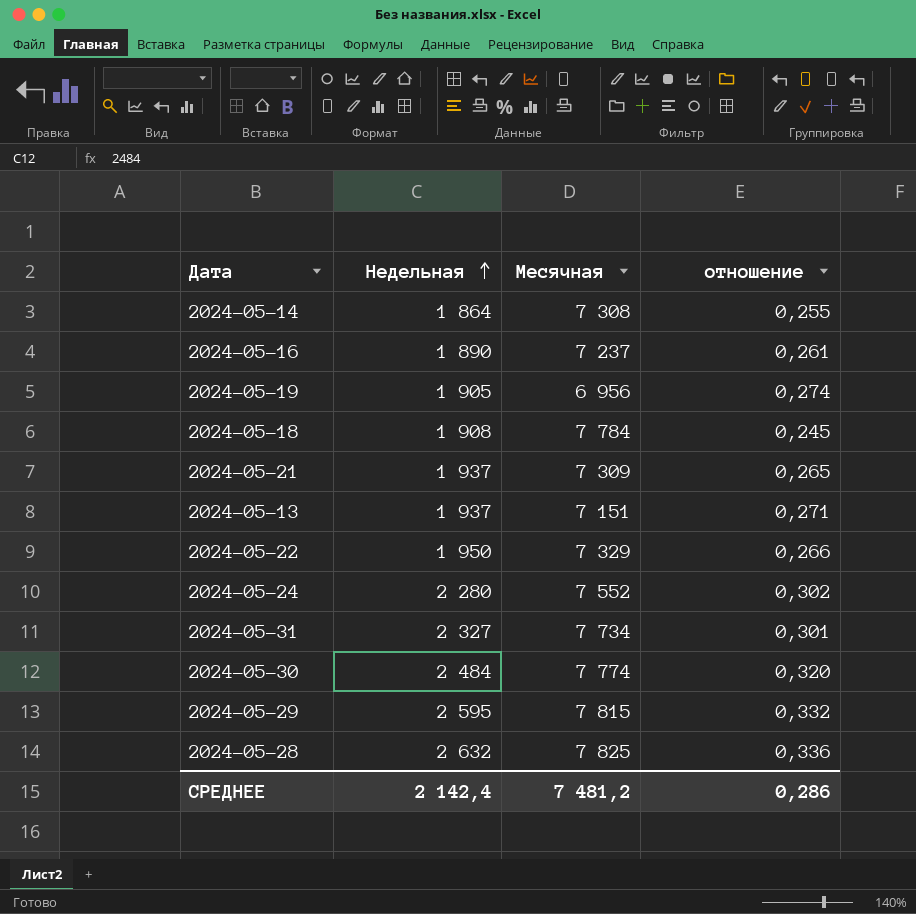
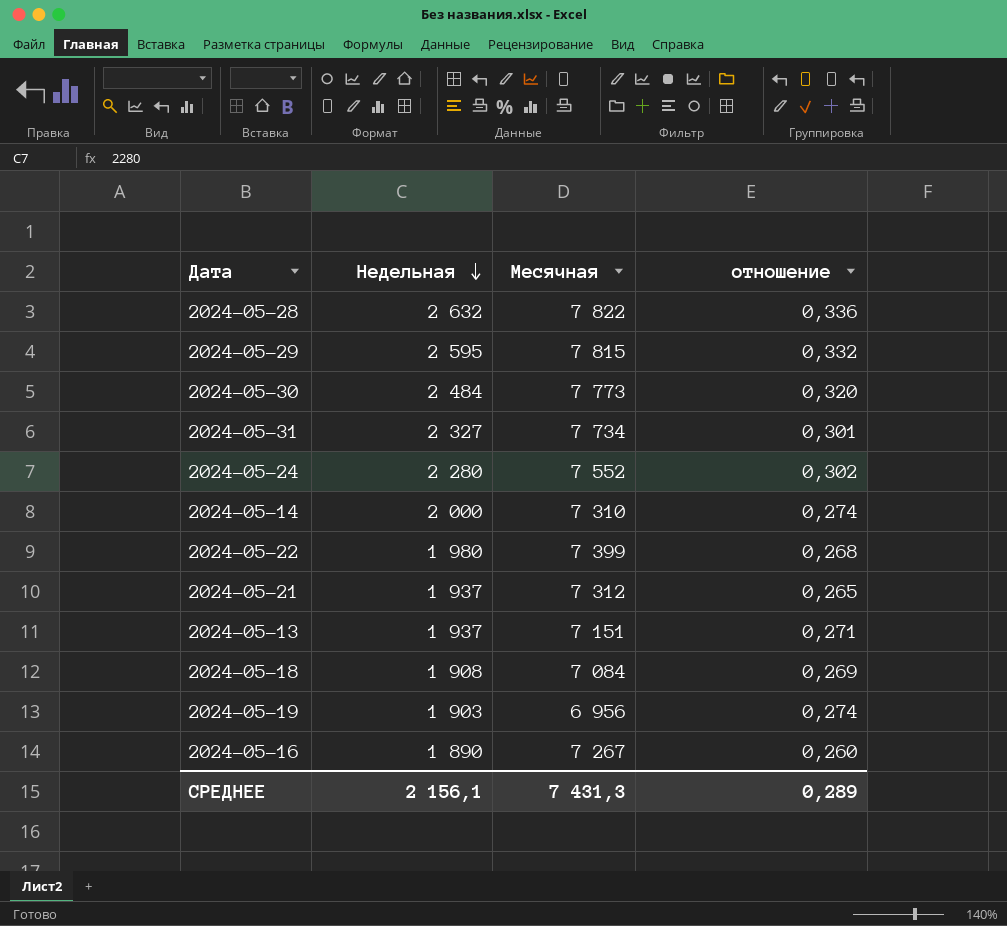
row order: Недельная ascending -> Недельная descending
2024-05-28 | Месячная: 7 825 -> 7 822
2024-05-30 | Месячная: 7 774 -> 7 773
2024-05-14 | Недельная: 1 864 -> 2 000
2024-05-14 | Месячная: 7 308 -> 7 310
2024-05-14 | отношение: 0,255 -> 0,274
2024-05-22 | Недельная: 1 950 -> 1 980
2024-05-22 | Месячная: 7 329 -> 7 399
2024-05-22 | отношение: 0,266 -> 0,268
2024-05-21 | Месячная: 7 309 -> 7 312
2024-05-18 | Месячная: 7 784 -> 7 084
2024-05-18 | отношение: 0,245 -> 0,269
2024-05-19 | Недельная: 1 905 -> 1 903
2024-05-16 | Месячная: 7 237 -> 7 267
2024-05-16 | отношение: 0,261 -> 0,260
СРЕДНЕЕ | Недельная: 2 142,4 -> 2 156,1
СРЕДНЕЕ | Месячная: 7 481,2 -> 7 431,3
СРЕДНЕЕ | отношение: 0,286 -> 0,289

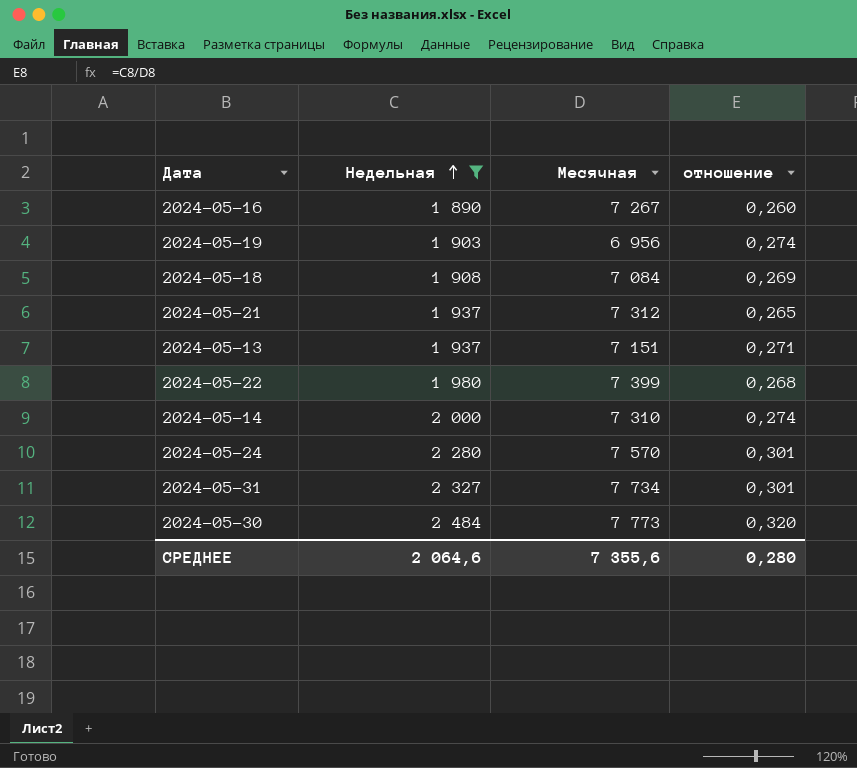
filter: none -> Недельная <= 2 484
row order: Недельная descending -> Недельная ascending
2024-05-24 | Месячная: 7 552 -> 7 570
2024-05-24 | отношение: 0,302 -> 0,301
СРЕДНЕЕ | Недельная: 2 156,1 -> 2 064,6
СРЕДНЕЕ | Месячная: 7 431,3 -> 7 355,6
СРЕДНЕЕ | отношение: 0,289 -> 0,280

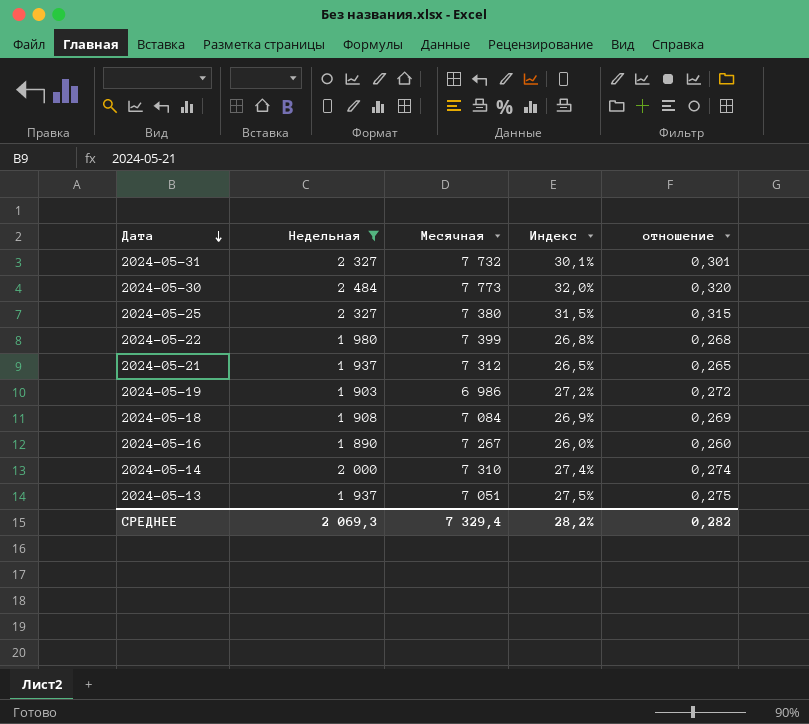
row order: Недельная ascending -> Дата descending
column Индекс | formula: none -> [Недельная] / [Месячная]
row 2024-05-24: 2 280 | 7 570 | 0,301 -> none
2024-05-31 | Месячная: 7 734 -> 7 732
row 2024-05-25: none -> 2 327 | 7 380 | 31,5% | 0,315
2024-05-19 | Месячная: 6 956 -> 6 986
2024-05-19 | отношение: 0,274 -> 0,272
2024-05-13 | Месячная: 7 151 -> 7 051
2024-05-13 | отношение: 0,271 -> 0,275
СРЕДНЕЕ | Недельная: 2 064,6 -> 2 069,3
СРЕДНЕЕ | Месячная: 7 355,6 -> 7 329,4
СРЕДНЕЕ | отношение: 0,280 -> 0,282

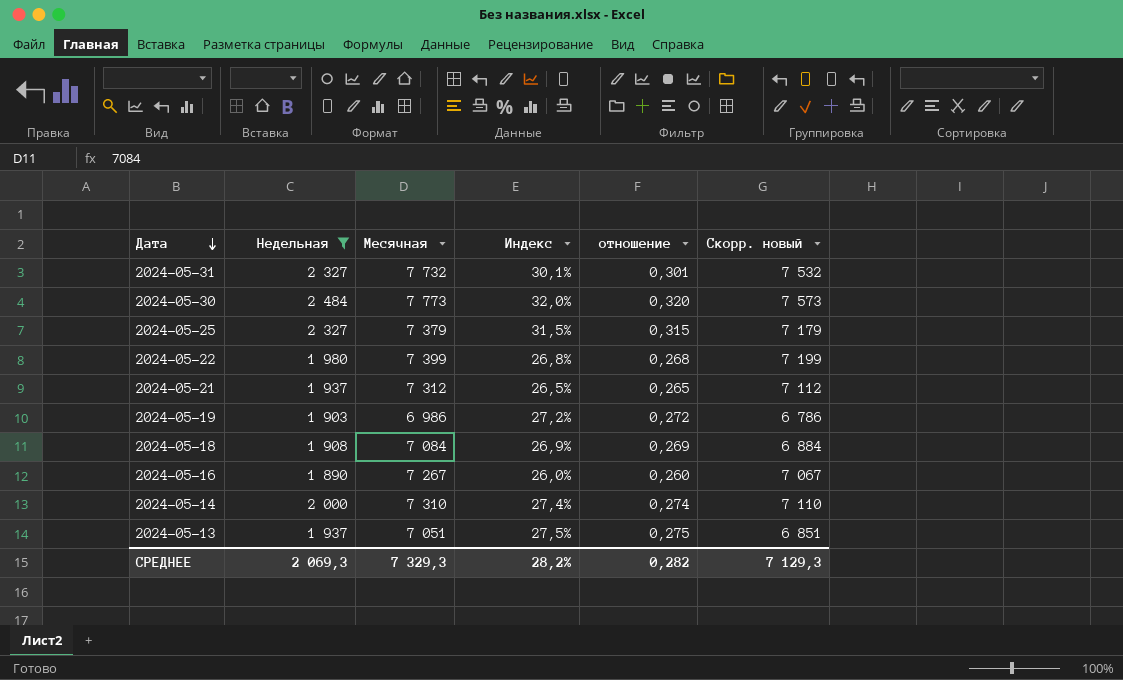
column Скорр. новый | formula: none -> [Месячная] - 200
2024-05-25 | Месячная: 7 380 -> 7 379
СРЕДНЕЕ | Месячная: 7 329,4 -> 7 329,3

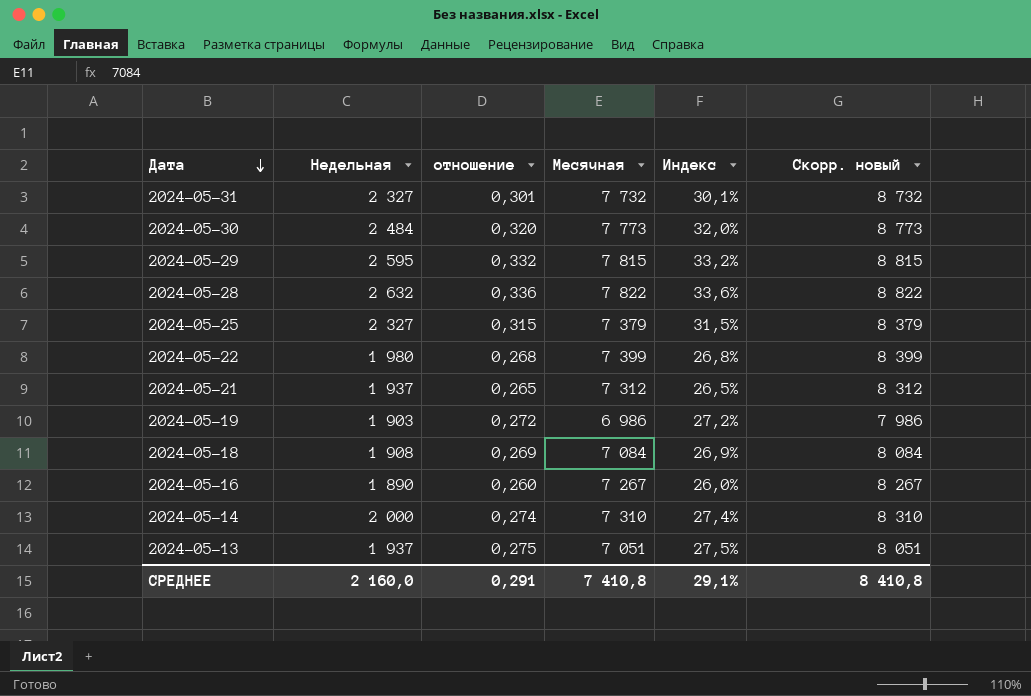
filter: Недельная <= 2 484 -> none
column отношение | position: 5 -> 3
column Скорр. новый | formula: [Месячная] - 200 -> [Месячная] + 1000
СРЕДНЕЕ | Недельная: 2 069,3 -> 2 160,0
СРЕДНЕЕ | отношение: 0,282 -> 0,291
СРЕДНЕЕ | Месячная: 7 329,3 -> 7 410,8
СРЕДНЕЕ | Индекс: 28,2% -> 29,1%
СРЕДНЕЕ | Скорр. новый: 7 129,3 -> 8 410,8

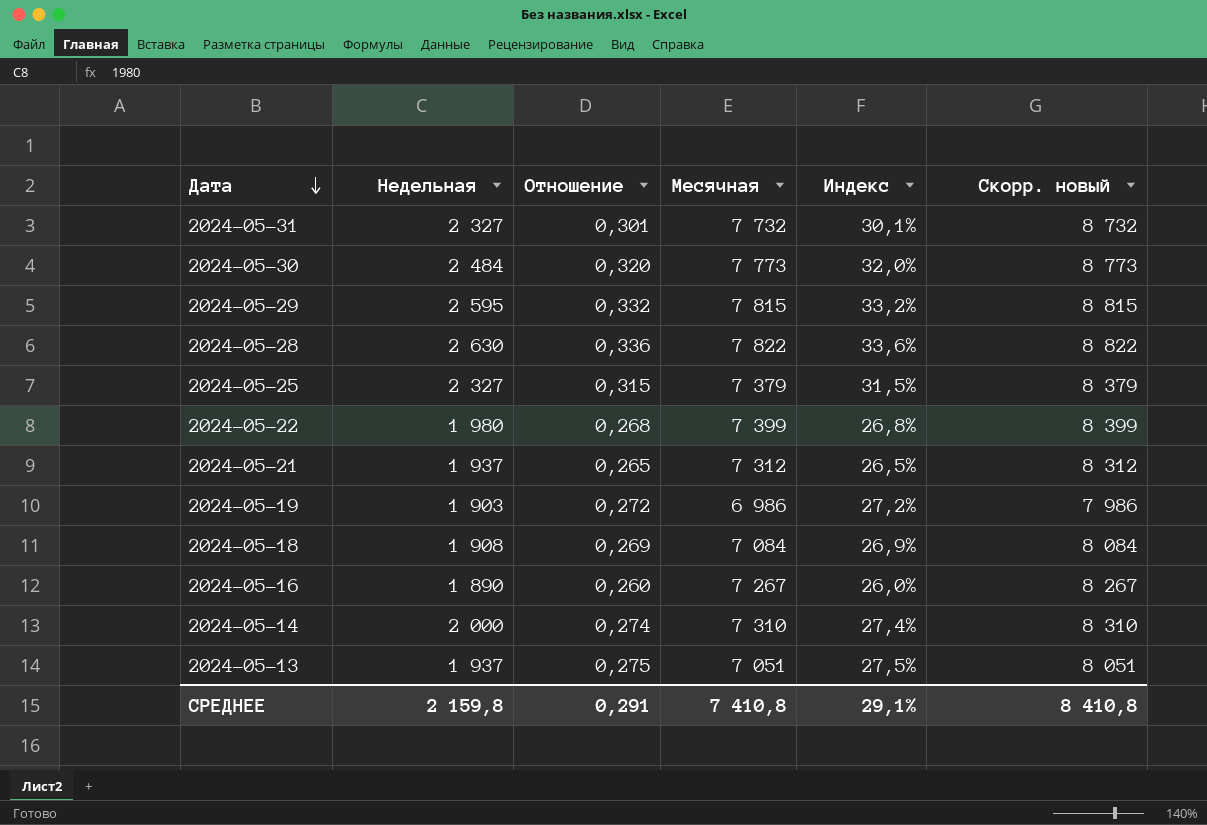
column name: отношение -> Отношение
2024-05-28 | Недельная: 2 632 -> 2 630
СРЕДНЕЕ | Недельная: 2 160,0 -> 2 159,8

